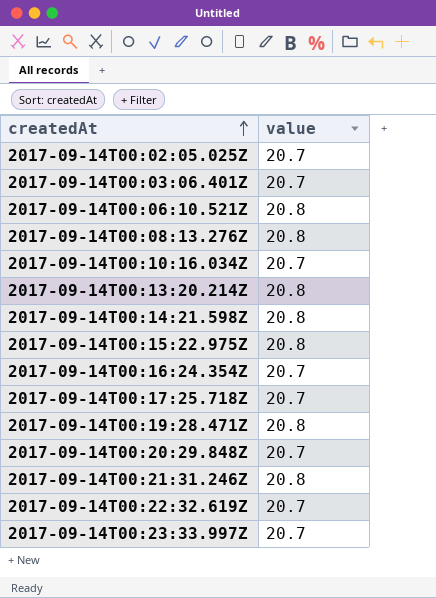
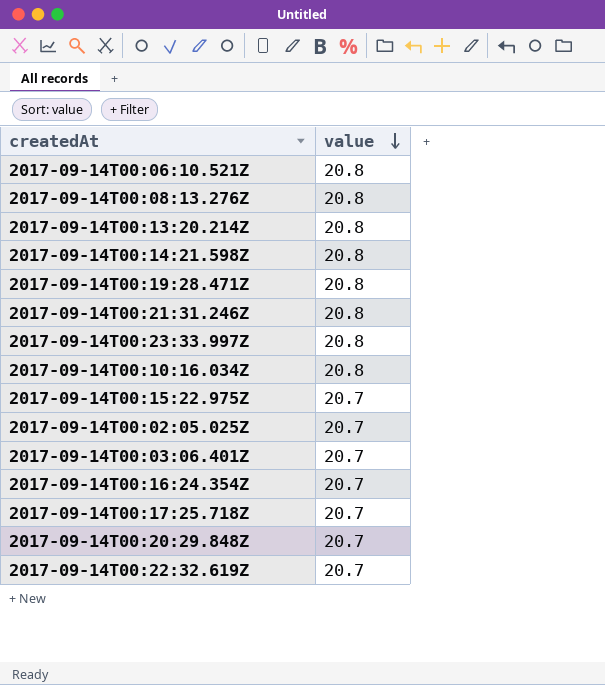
row order: createdAt ascending -> value descending
2017-09-14T00:23:33.997Z | value: 20.7 -> 20.8
2017-09-14T00:10:16.034Z | value: 20.7 -> 20.8
2017-09-14T00:15:22.975Z | value: 20.8 -> 20.7

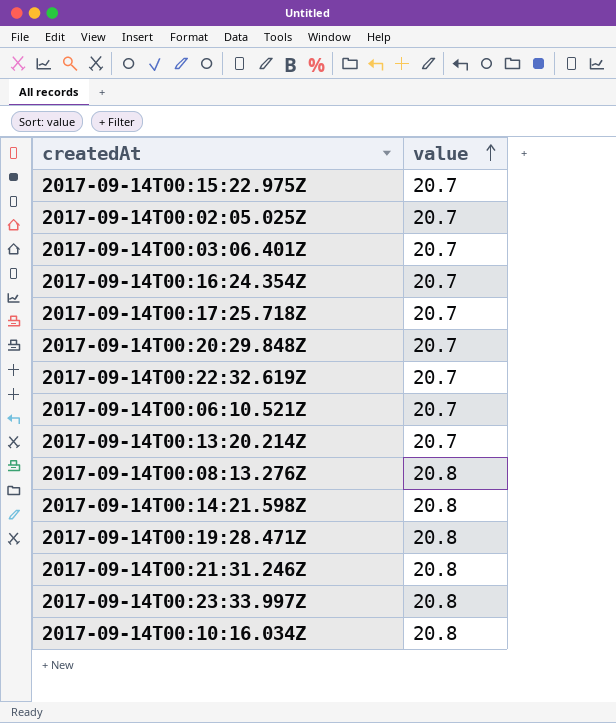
row order: value descending -> value ascending
2017-09-14T00:06:10.521Z | value: 20.8 -> 20.7
2017-09-14T00:13:20.214Z | value: 20.8 -> 20.7

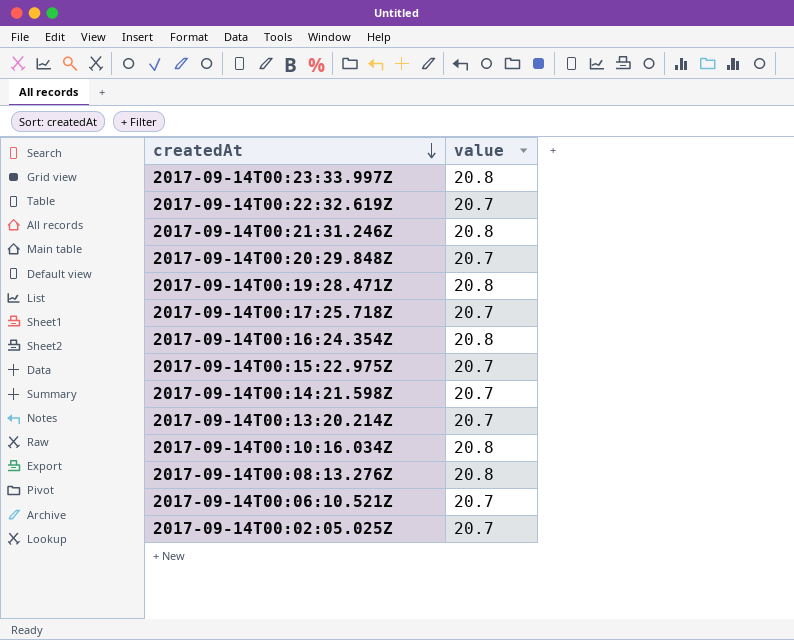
row order: value ascending -> createdAt descending
row 2017-09-14T00:03:06.401Z: 20.7 -> none
2017-09-14T00:16:24.354Z | value: 20.7 -> 20.8
2017-09-14T00:14:21.598Z | value: 20.8 -> 20.7

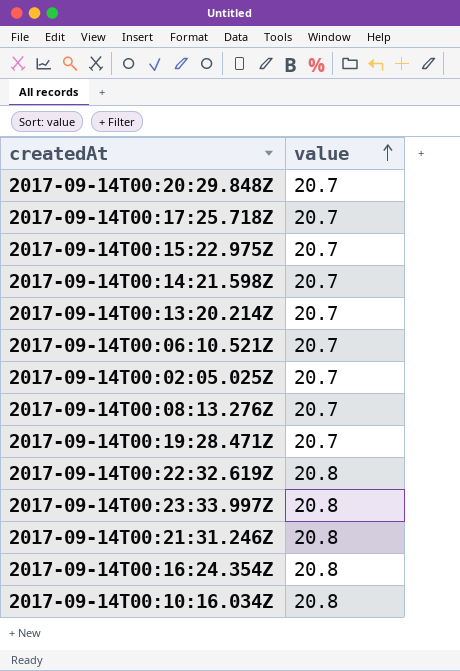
row order: createdAt descending -> value ascending
2017-09-14T00:08:13.276Z | value: 20.8 -> 20.7
2017-09-14T00:19:28.471Z | value: 20.8 -> 20.7
2017-09-14T00:22:32.619Z | value: 20.7 -> 20.8

